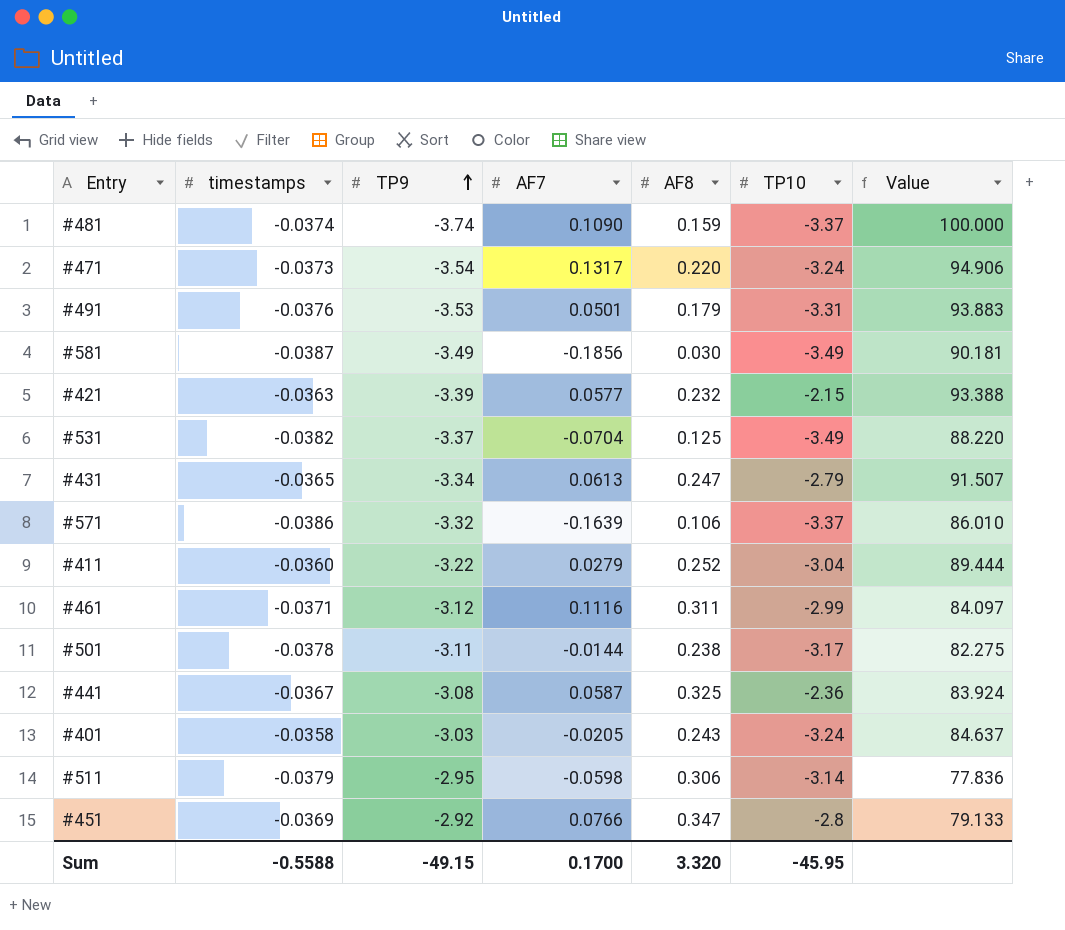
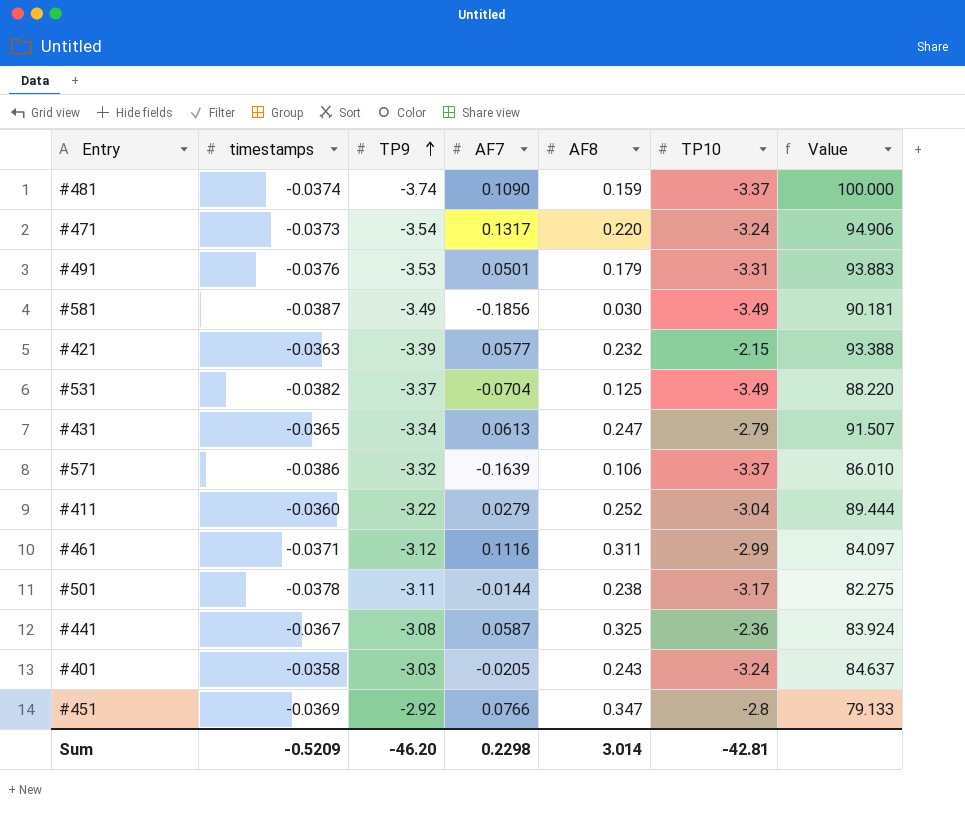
row #511: -0.0379 | -2.95 | -0.0598 | 0.306 | -3.14 | 77.836 -> none
Sum | timestamps: -0.5588 -> -0.5209
Sum | TP9: -49.15 -> -46.20
Sum | AF7: 0.1700 -> 0.2298
Sum | AF8: 3.320 -> 3.014
Sum | TP10: -45.95 -> -42.81

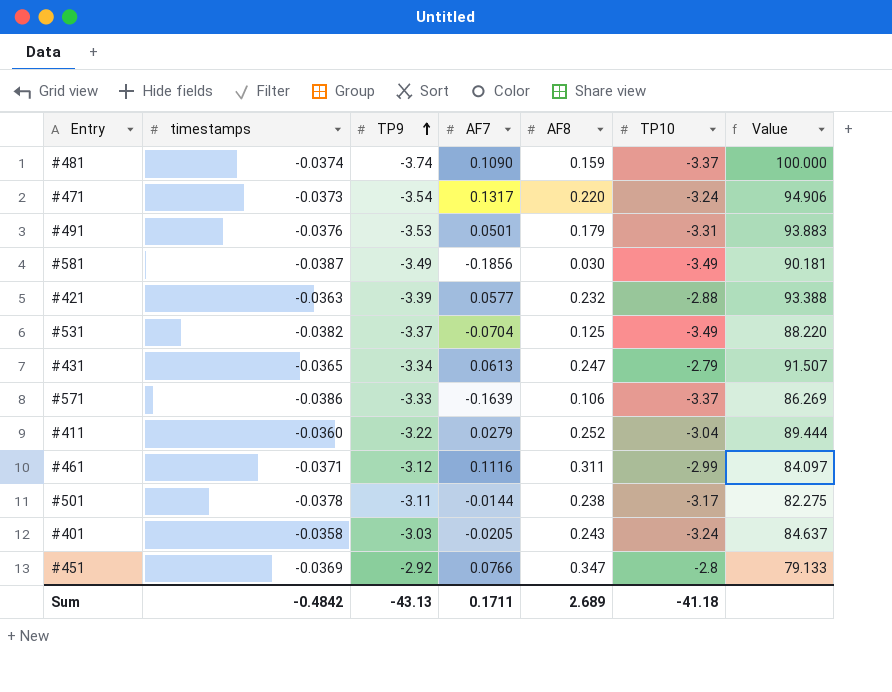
row #441: -0.0367 | -3.08 | 0.0587 | 0.325 | -2.36 | 83.924 -> none
#421 | TP10: -2.15 -> -2.88
#571 | TP9: -3.32 -> -3.33
#571 | Value: 86.010 -> 86.269
Sum | timestamps: -0.5209 -> -0.4842
Sum | TP9: -46.20 -> -43.13
Sum | AF7: 0.2298 -> 0.1711
Sum | AF8: 3.014 -> 2.689
Sum | TP10: -42.81 -> -41.18

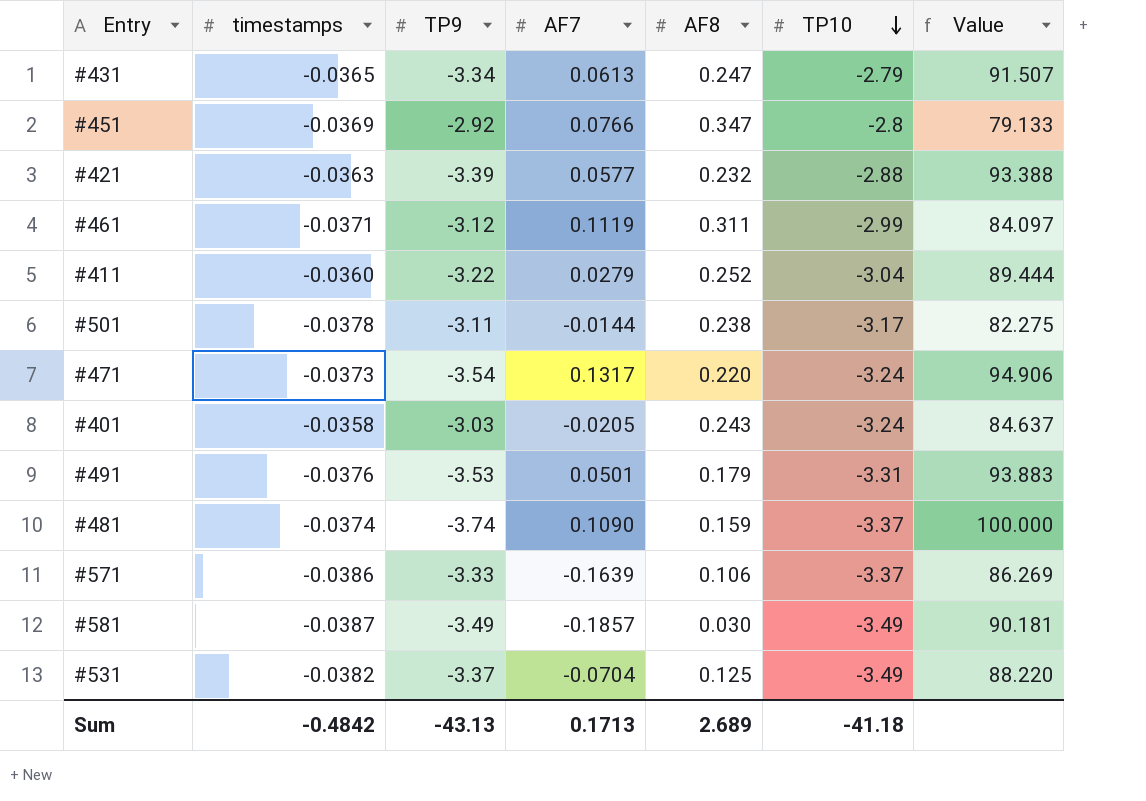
row order: TP9 ascending -> TP10 descending
#461 | AF7: 0.1116 -> 0.1119
#581 | AF7: -0.1856 -> -0.1857
Sum | AF7: 0.1711 -> 0.1713

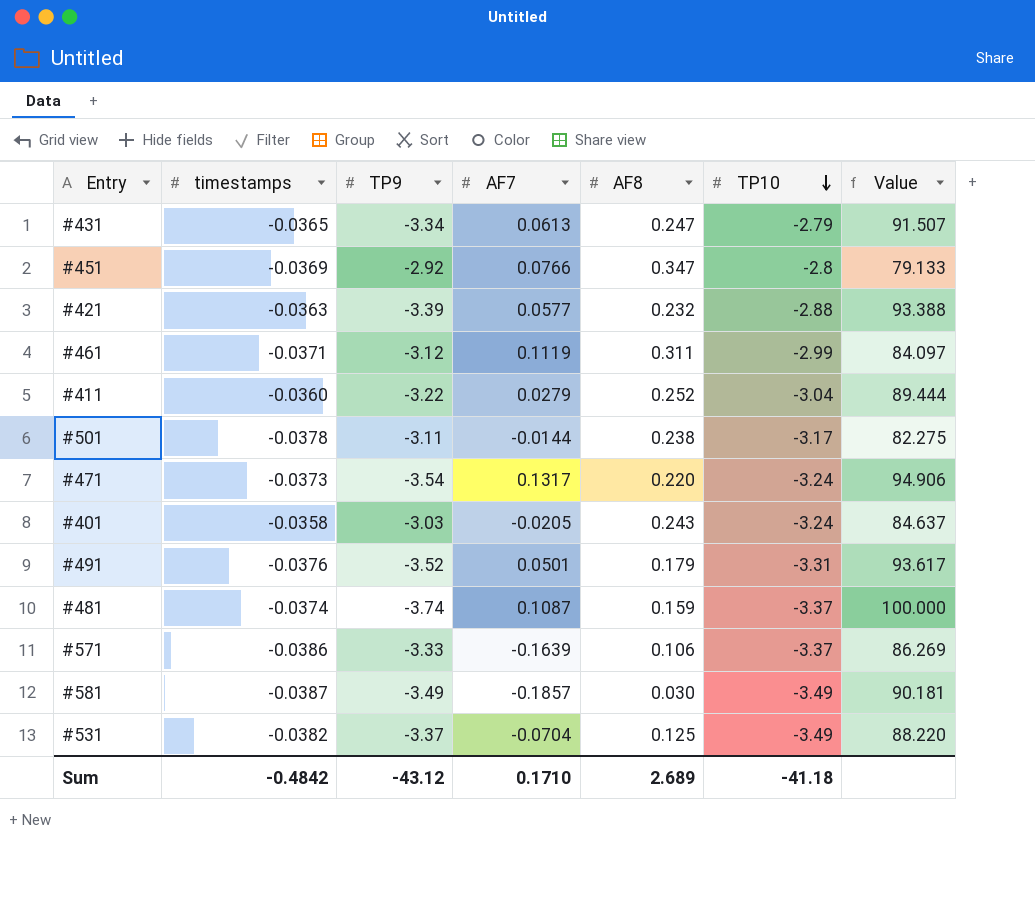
#491 | TP9: -3.53 -> -3.52
#491 | Value: 93.883 -> 93.617
#481 | AF7: 0.1090 -> 0.1087
Sum | TP9: -43.13 -> -43.12
Sum | AF7: 0.1713 -> 0.1710

